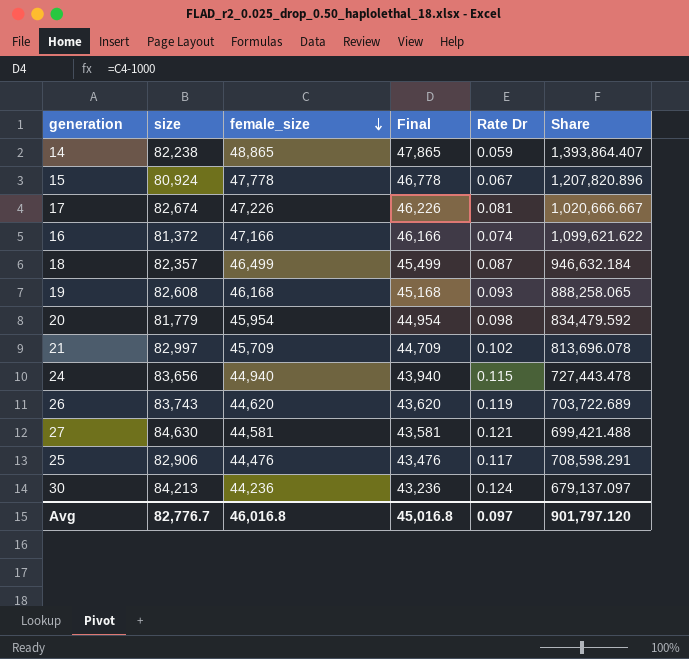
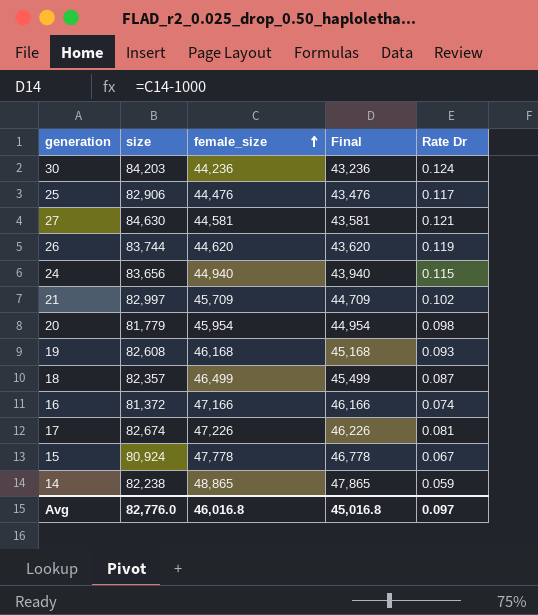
row order: female_size descending -> female_size ascending
column Share | formula: [size] / [Rate Dr] -> none
30 | size: 84,213 -> 84,203
26 | size: 83,743 -> 83,744
Avg | size: 82,776.7 -> 82,776.0

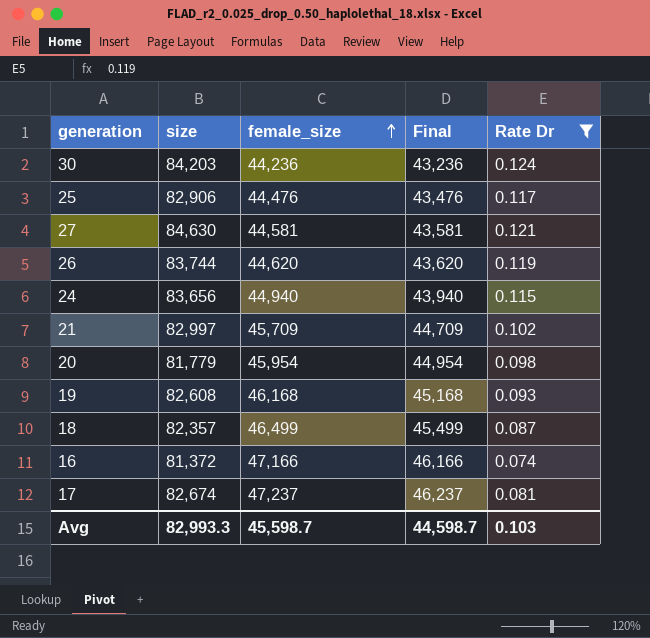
filter: none -> Rate Dr >= 0.074
17 | female_size: 47,226 -> 47,237
17 | Final: 46,226 -> 46,237
Avg | size: 82,776.0 -> 82,993.3
Avg | female_size: 46,016.8 -> 45,598.7
Avg | Final: 45,016.8 -> 44,598.7
Avg | Rate Dr: 0.097 -> 0.103

